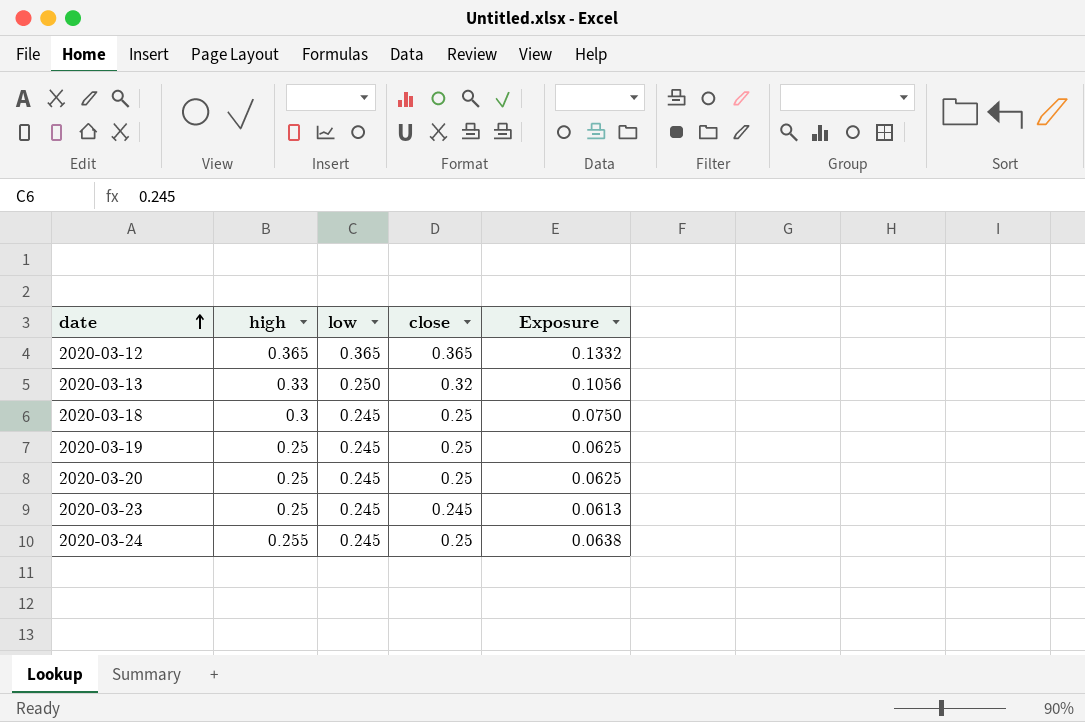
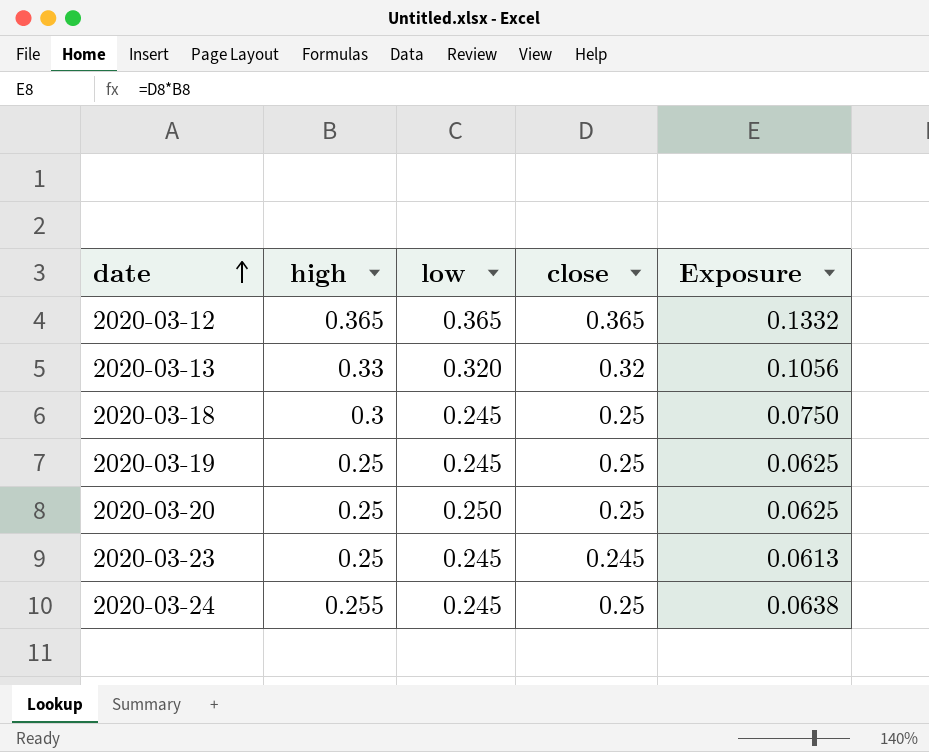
2020-03-13 | low: 0.250 -> 0.320
2020-03-20 | low: 0.245 -> 0.250

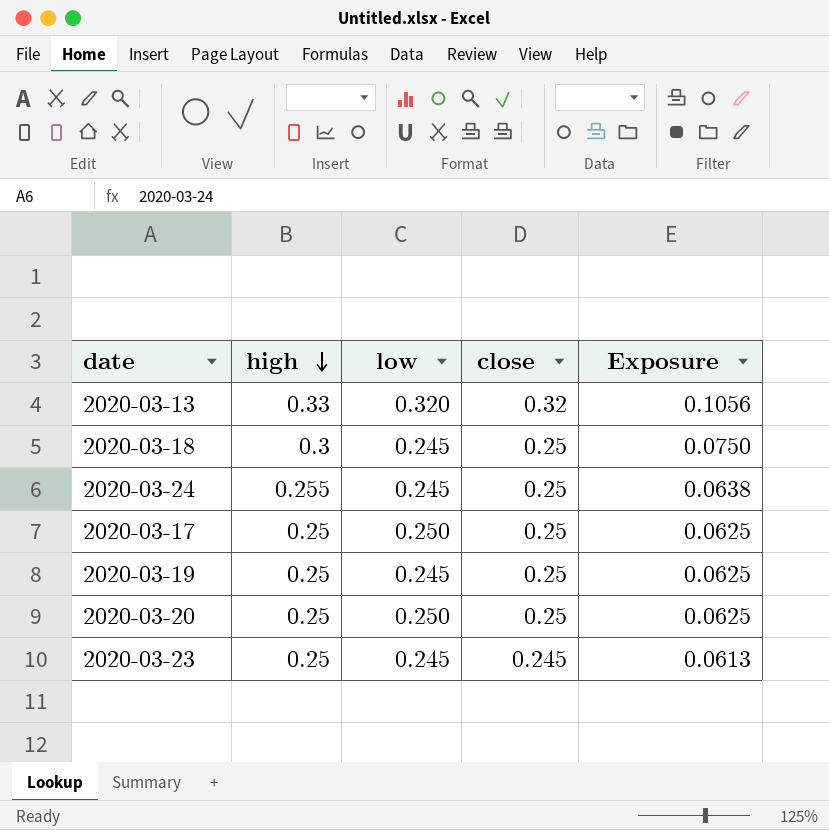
row order: date ascending -> high descending
row 2020-03-12: 0.365 | 0.365 | 0.365 | 0.1332 -> none
row 2020-03-17: none -> 0.25 | 0.250 | 0.25 | 0.0625

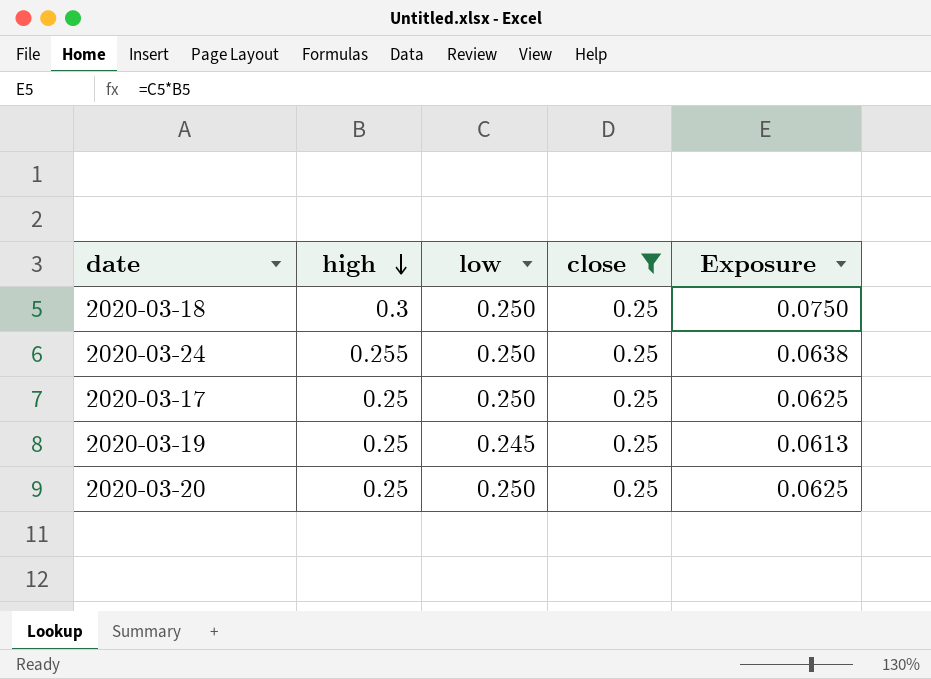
filter: none -> close = 0.25
column Exposure | formula: [high] * [close] -> [high] * [low]
2020-03-18 | low: 0.245 -> 0.250
2020-03-24 | low: 0.245 -> 0.250

